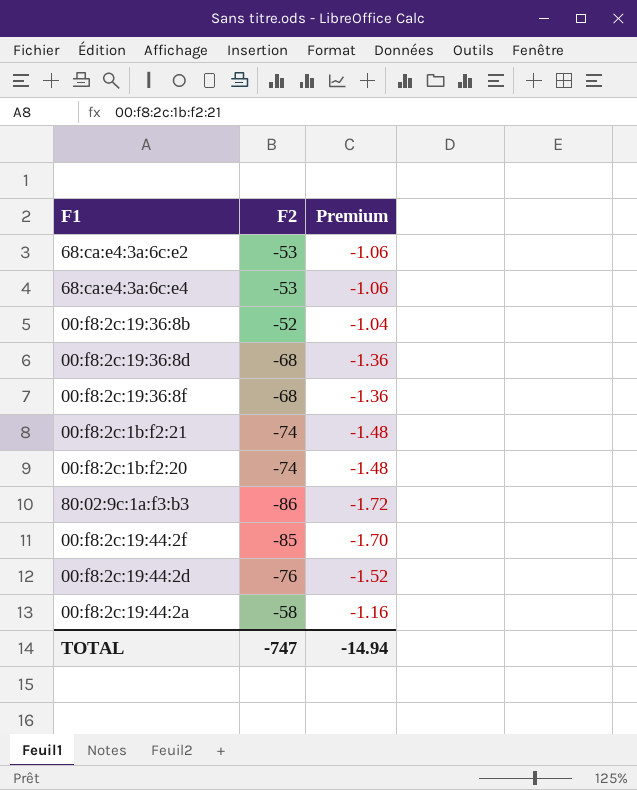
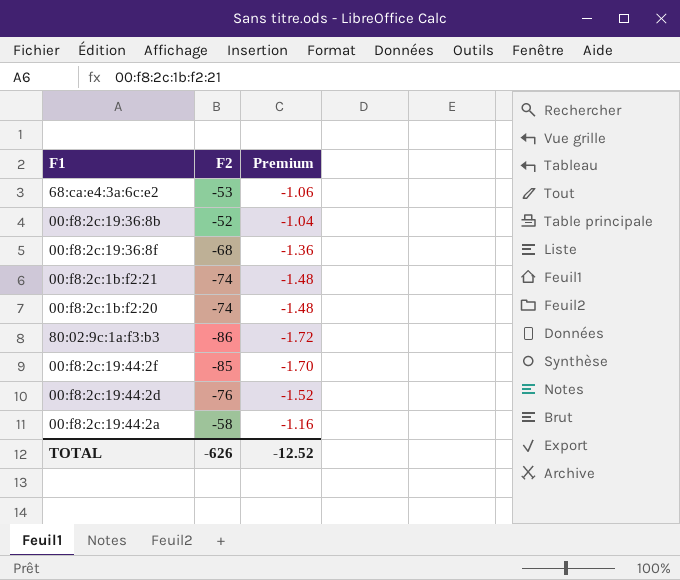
row 68:ca:e4:3a:6c:e4: -53 | -1.06 -> none
row 00:f8:2c:19:36:8d: -68 | -1.36 -> none
TOTAL | F2: -747 -> -626
TOTAL | Premium: -14.94 -> -12.52

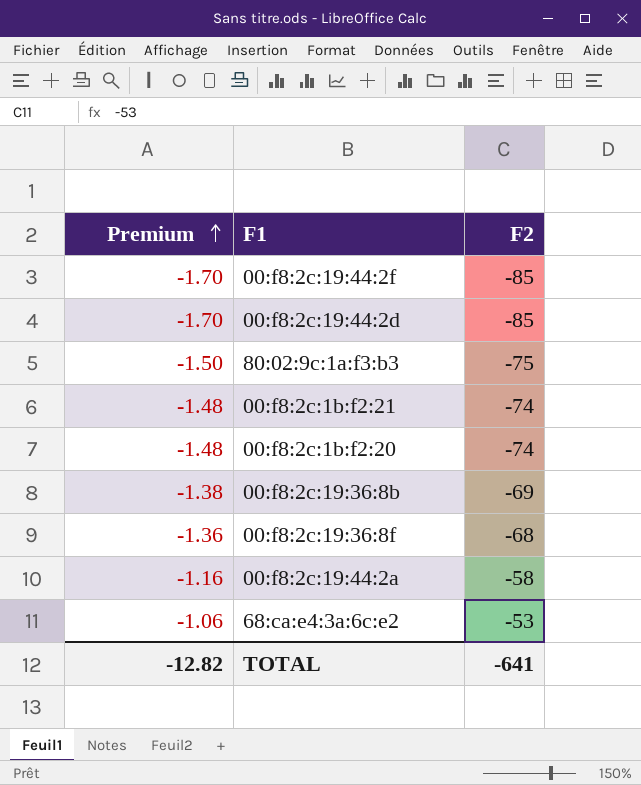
row order: none -> Premium ascending
column Premium | position: 3 -> 1
00:f8:2c:19:44:2d | Premium: -1.52 -> -1.70
00:f8:2c:19:44:2d | F2: -76 -> -85
80:02:9c:1a:f3:b3 | Premium: -1.72 -> -1.50
80:02:9c:1a:f3:b3 | F2: -86 -> -75
00:f8:2c:19:36:8b | Premium: -1.04 -> -1.38
00:f8:2c:19:36:8b | F2: -52 -> -69
TOTAL | Premium: -12.52 -> -12.82
TOTAL | F2: -626 -> -641

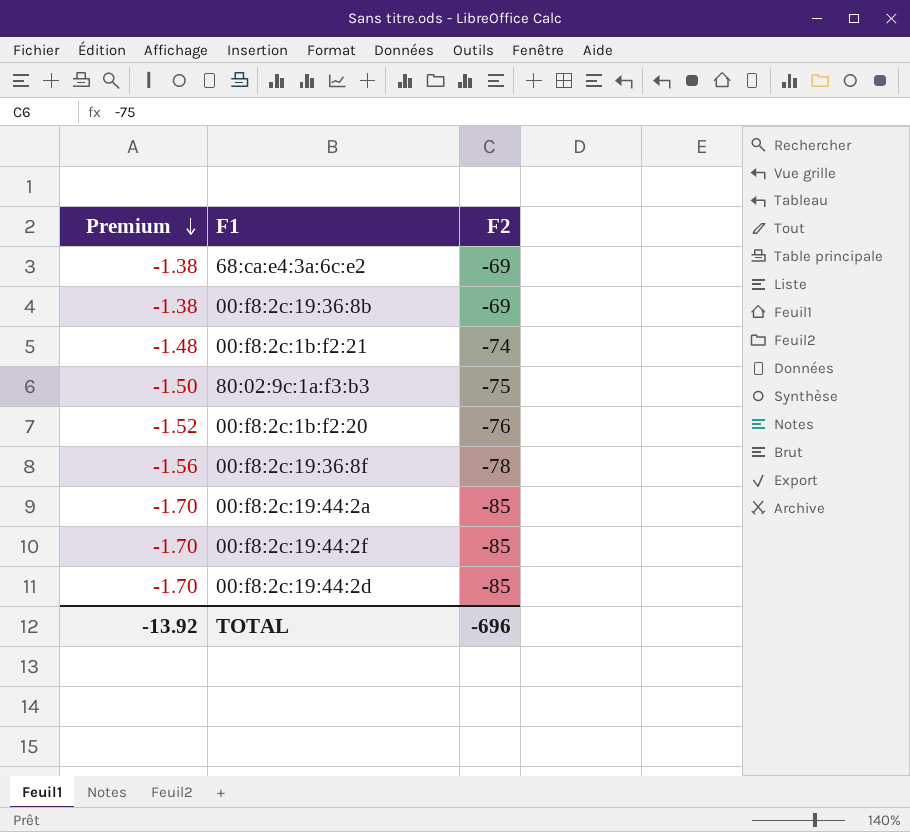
row order: Premium ascending -> Premium descending
68:ca:e4:3a:6c:e2 | Premium: -1.06 -> -1.38
68:ca:e4:3a:6c:e2 | F2: -53 -> -69
00:f8:2c:1b:f2:20 | Premium: -1.48 -> -1.52
00:f8:2c:1b:f2:20 | F2: -74 -> -76
00:f8:2c:19:36:8f | Premium: -1.36 -> -1.56
00:f8:2c:19:36:8f | F2: -68 -> -78
00:f8:2c:19:44:2a | Premium: -1.16 -> -1.70
00:f8:2c:19:44:2a | F2: -58 -> -85
TOTAL | Premium: -12.82 -> -13.92
TOTAL | F2: -641 -> -696

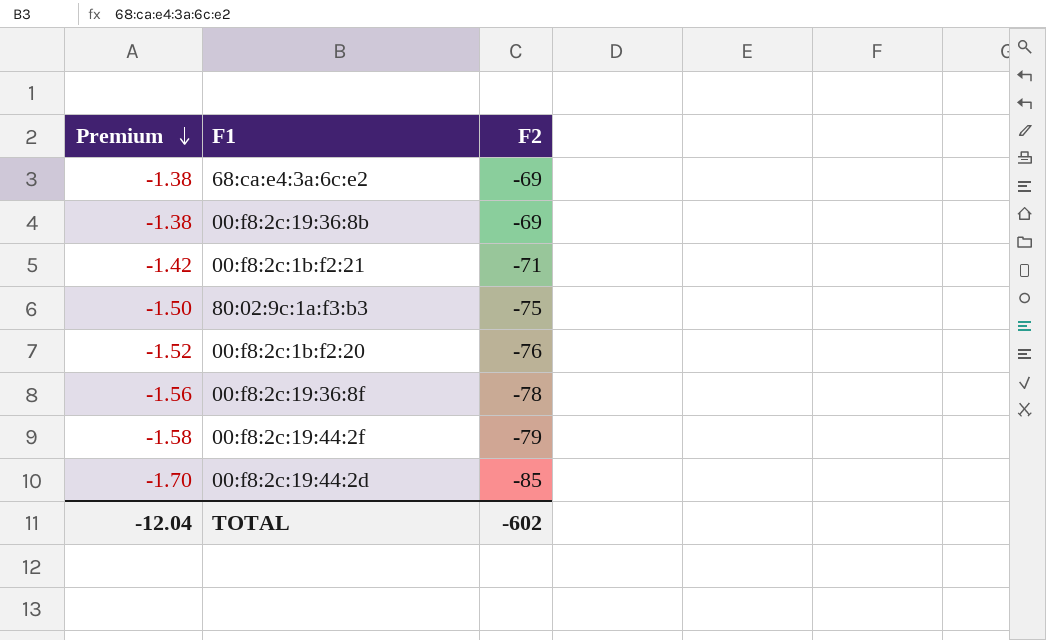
row 00:f8:2c:19:44:2a: -1.70 | -85 -> none
00:f8:2c:1b:f2:21 | Premium: -1.48 -> -1.42
00:f8:2c:1b:f2:21 | F2: -74 -> -71
00:f8:2c:19:44:2f | Premium: -1.70 -> -1.58
00:f8:2c:19:44:2f | F2: -85 -> -79
TOTAL | Premium: -13.92 -> -12.04
TOTAL | F2: -696 -> -602

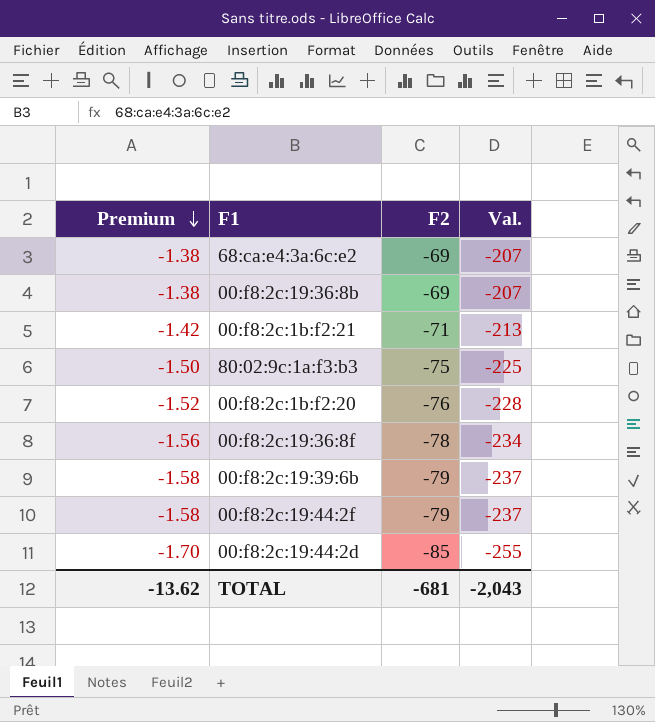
column Val. | formula: none -> [F2] * 3
row 00:f8:2c:19:39:6b: none -> -1.58 | -79 | -237
TOTAL | Premium: -12.04 -> -13.62
TOTAL | F2: -602 -> -681

